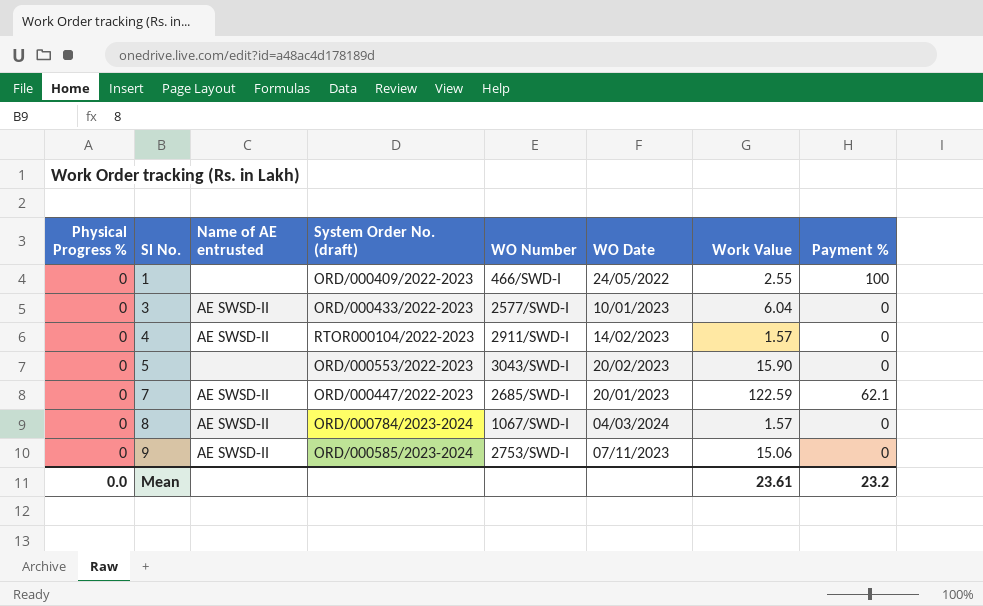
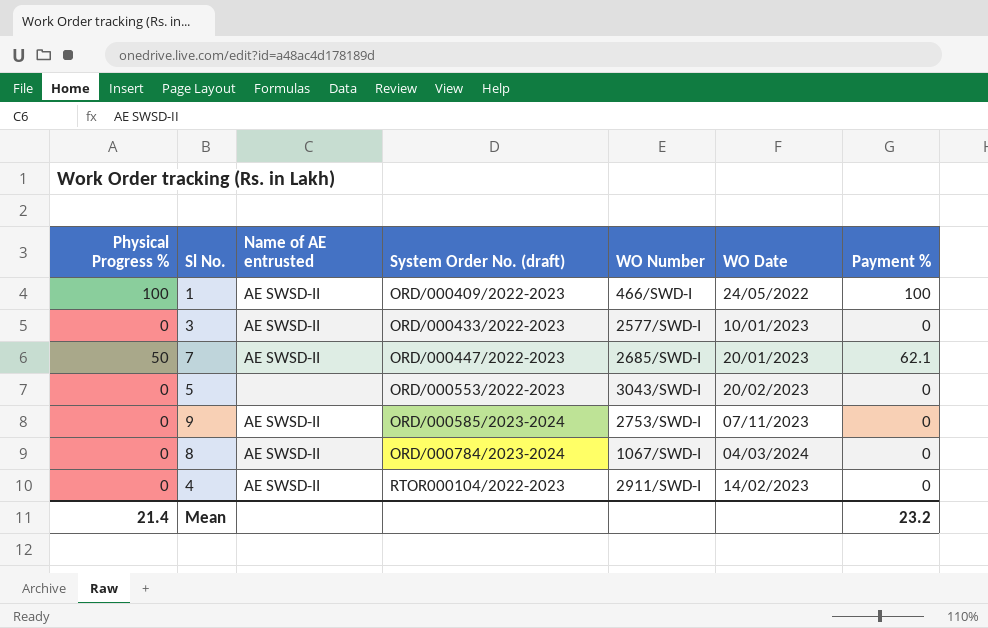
row order: Sl No. ascending -> System Order No. (draft) ascending
column Work Value | position: 7 -> none
1 | Physical Progress %: 0 -> 100
1 | Name of AE entrusted: none -> AE SWSD-II
7 | Physical Progress %: 0 -> 50
Mean | Physical Progress %: 0.0 -> 21.4

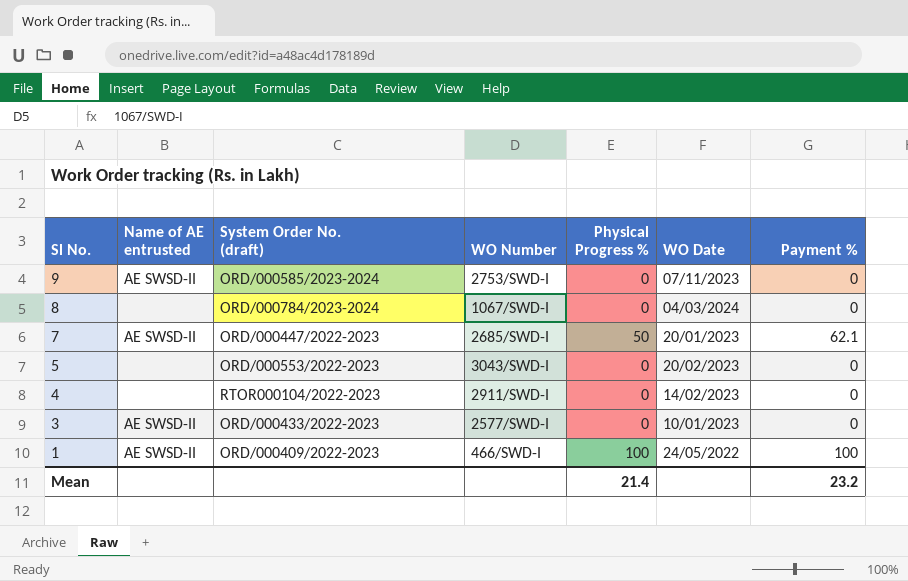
row order: System Order No. (draft) ascending -> Sl No. descending
column Physical Progress % | position: 1 -> 5
8 | Name of AE entrusted: AE SWSD-II -> none
4 | Name of AE entrusted: AE SWSD-II -> none

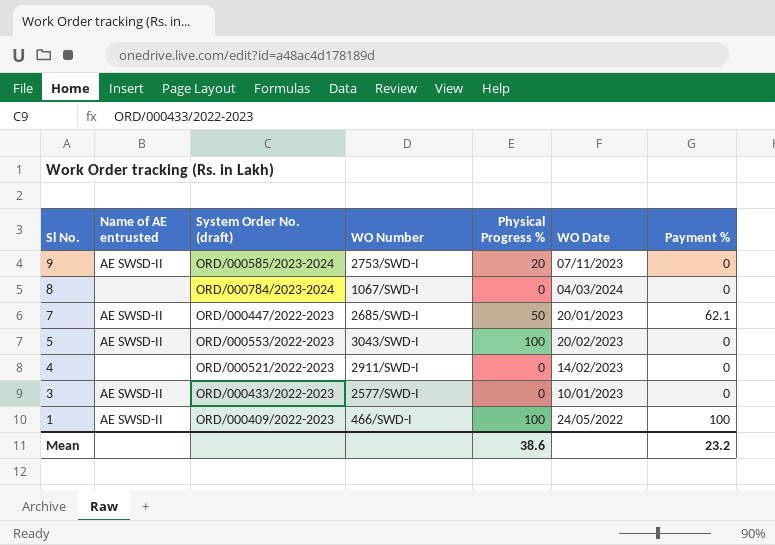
9 | Physical Progress %: 0 -> 20
5 | Name of AE entrusted: none -> AE SWSD-II
5 | Physical Progress %: 0 -> 100
4 | System Order No. (draft): RTOR000104/2022-2023 -> ORD/000521/2022-2023
Mean | Physical Progress %: 21.4 -> 38.6

